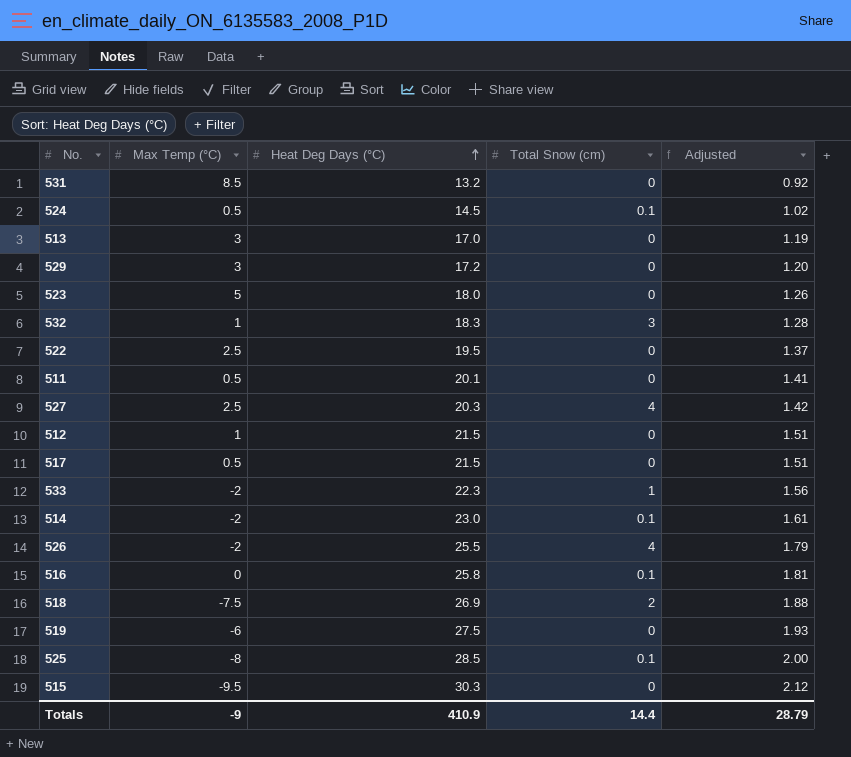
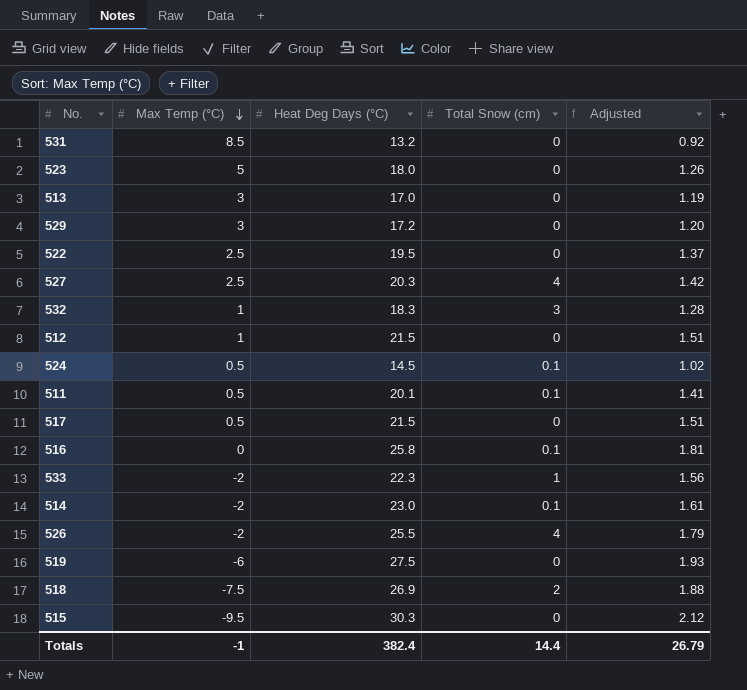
row order: Heat Deg Days (°C) ascending -> Max Temp (°C) descending
row 525: -8 | 28.5 | 0.1 | 2.00 -> none
511 | Total Snow (cm): 0 -> 0.1
Totals | Max Temp (°C): -9 -> -1
Totals | Heat Deg Days (°C): 410.9 -> 382.4
Totals | Adjusted: 28.79 -> 26.79

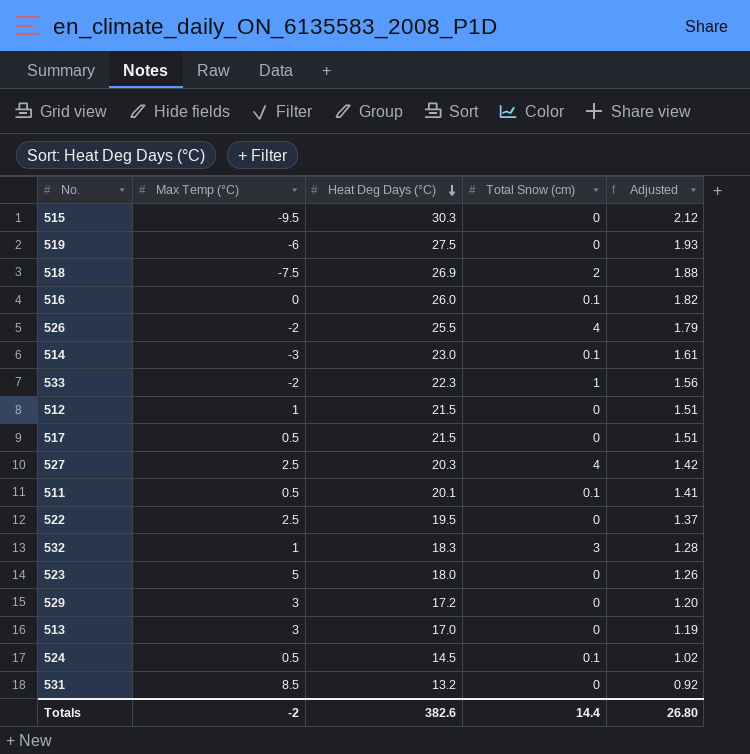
row order: Max Temp (°C) descending -> Heat Deg Days (°C) descending
516 | Heat Deg Days (°C): 25.8 -> 26.0
516 | Adjusted: 1.81 -> 1.82
514 | Max Temp (°C): -2 -> -3
Totals | Max Temp (°C): -1 -> -2
Totals | Heat Deg Days (°C): 382.4 -> 382.6
Totals | Adjusted: 26.79 -> 26.80

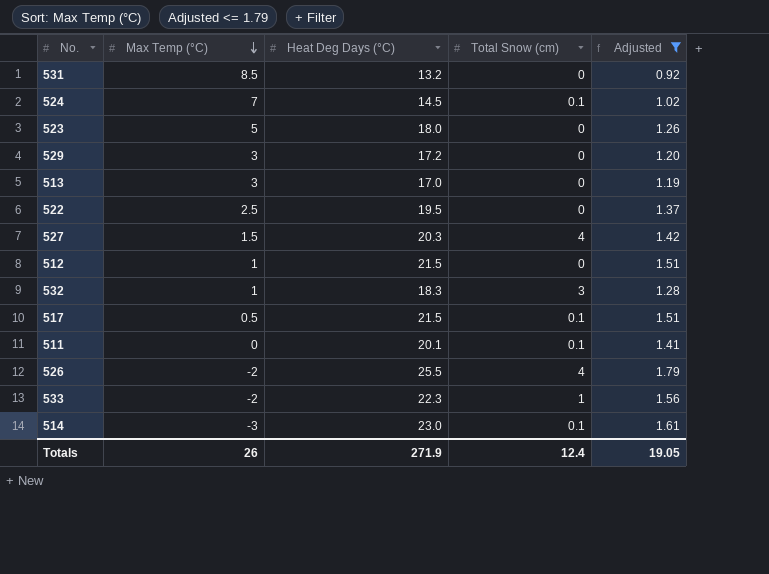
filter: none -> Adjusted <= 1.79
row order: Heat Deg Days (°C) descending -> Max Temp (°C) descending
524 | Max Temp (°C): 0.5 -> 7
527 | Max Temp (°C): 2.5 -> 1.5
517 | Total Snow (cm): 0 -> 0.1
511 | Max Temp (°C): 0.5 -> 0
Totals | Max Temp (°C): -2 -> 26
Totals | Heat Deg Days (°C): 382.6 -> 271.9
Totals | Total Snow (cm): 14.4 -> 12.4
Totals | Adjusted: 26.80 -> 19.05

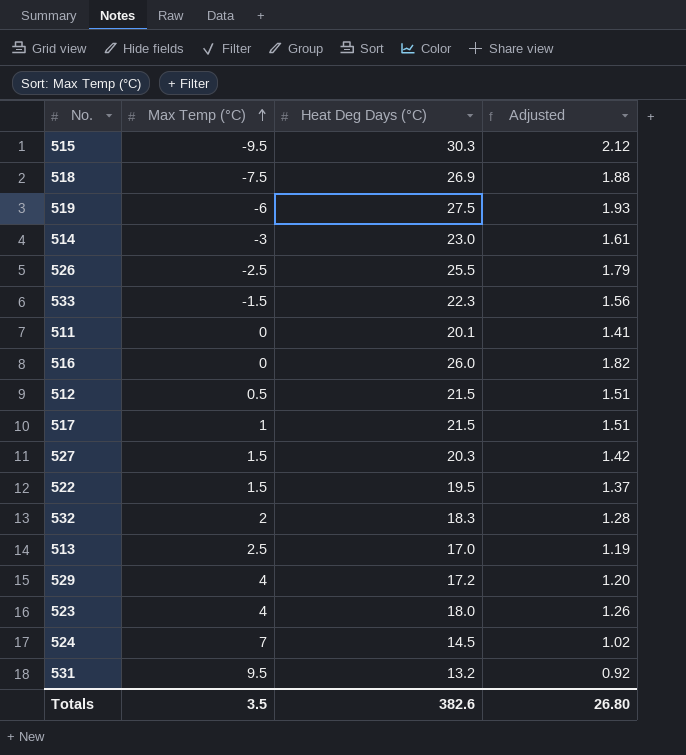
filter: Adjusted <= 1.79 -> none
row order: Max Temp (°C) descending -> Max Temp (°C) ascending
column Total Snow (cm) | position: 4 -> none
526 | Max Temp (°C): -2 -> -2.5
533 | Max Temp (°C): -2 -> -1.5
512 | Max Temp (°C): 1 -> 0.5
517 | Max Temp (°C): 0.5 -> 1
522 | Max Temp (°C): 2.5 -> 1.5
532 | Max Temp (°C): 1 -> 2
513 | Max Temp (°C): 3 -> 2.5
529 | Max Temp (°C): 3 -> 4
523 | Max Temp (°C): 5 -> 4
531 | Max Temp (°C): 8.5 -> 9.5
Totals | Max Temp (°C): 26 -> 3.5
Totals | Heat Deg Days (°C): 271.9 -> 382.6
Totals | Adjusted: 19.05 -> 26.80

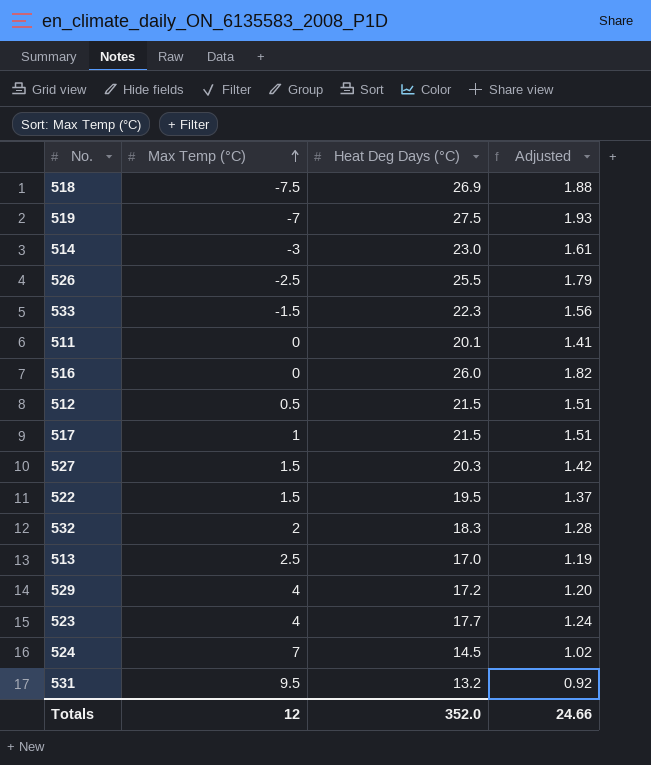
row 515: -9.5 | 30.3 | 2.12 -> none
519 | Max Temp (°C): -6 -> -7
523 | Heat Deg Days (°C): 18.0 -> 17.7
523 | Adjusted: 1.26 -> 1.24
Totals | Max Temp (°C): 3.5 -> 12
Totals | Heat Deg Days (°C): 382.6 -> 352.0
Totals | Adjusted: 26.80 -> 24.66

